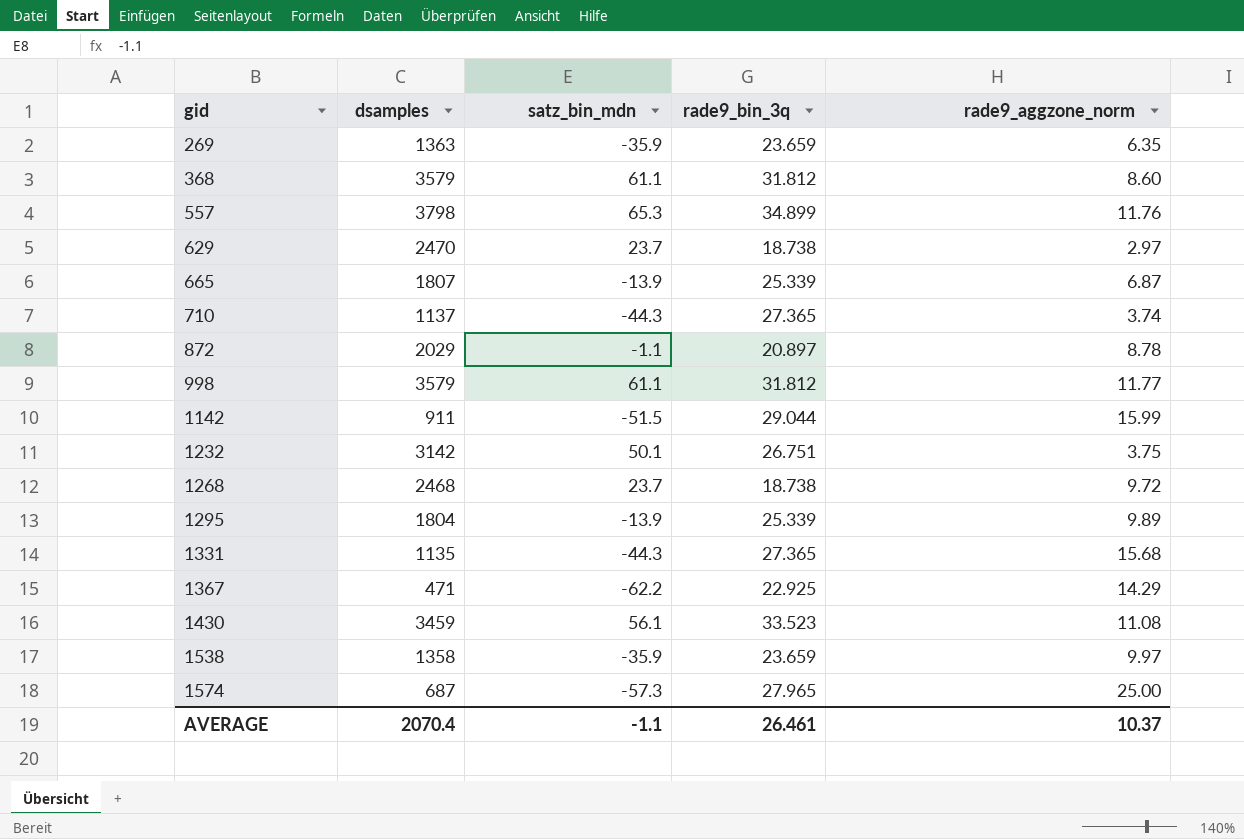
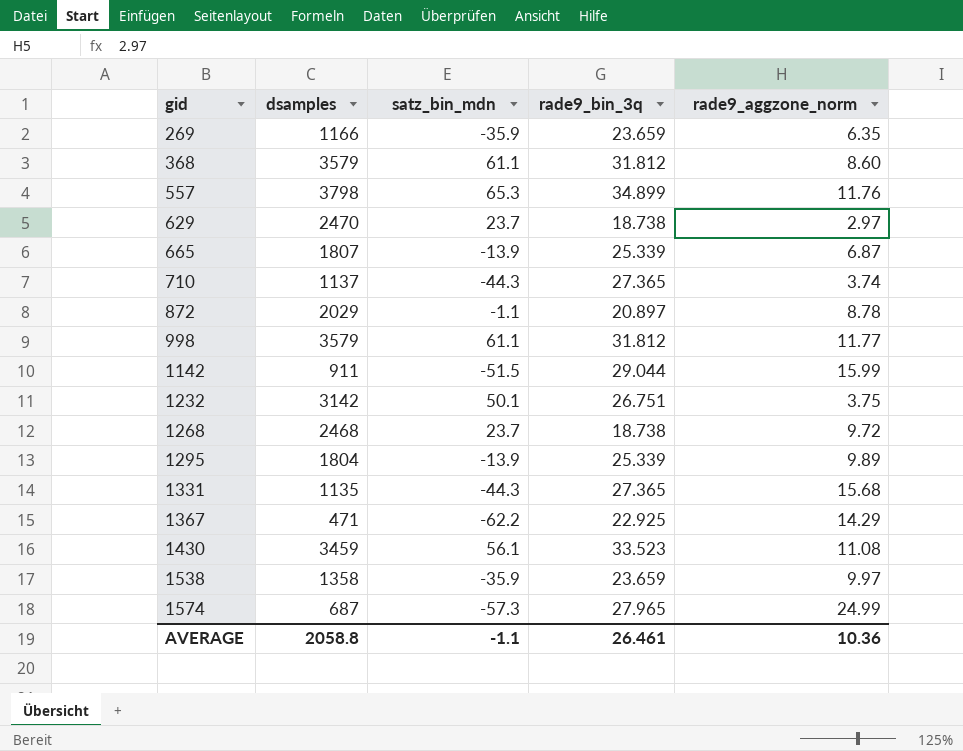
269 | dsamples: 1363 -> 1166
1574 | rade9_aggzone_norm: 25.00 -> 24.99
AVERAGE | dsamples: 2070.4 -> 2058.8
AVERAGE | rade9_aggzone_norm: 10.37 -> 10.36

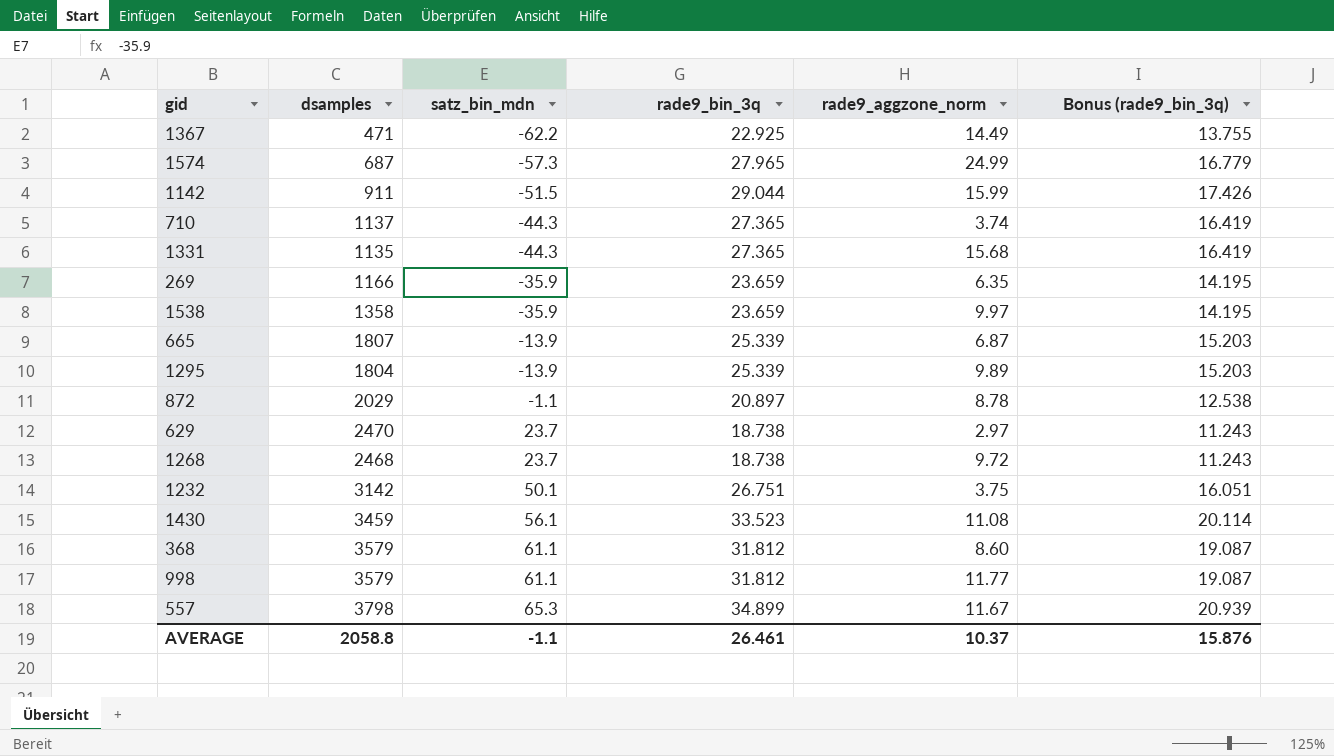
row order: gid ascending -> satz_bin_mdn ascending
column Bonus (rade9_bin_3q) | formula: none -> [rade9_bin_3q] * 0.6
1367 | rade9_aggzone_norm: 14.29 -> 14.49
557 | rade9_aggzone_norm: 11.76 -> 11.67
AVERAGE | rade9_aggzone_norm: 10.36 -> 10.37

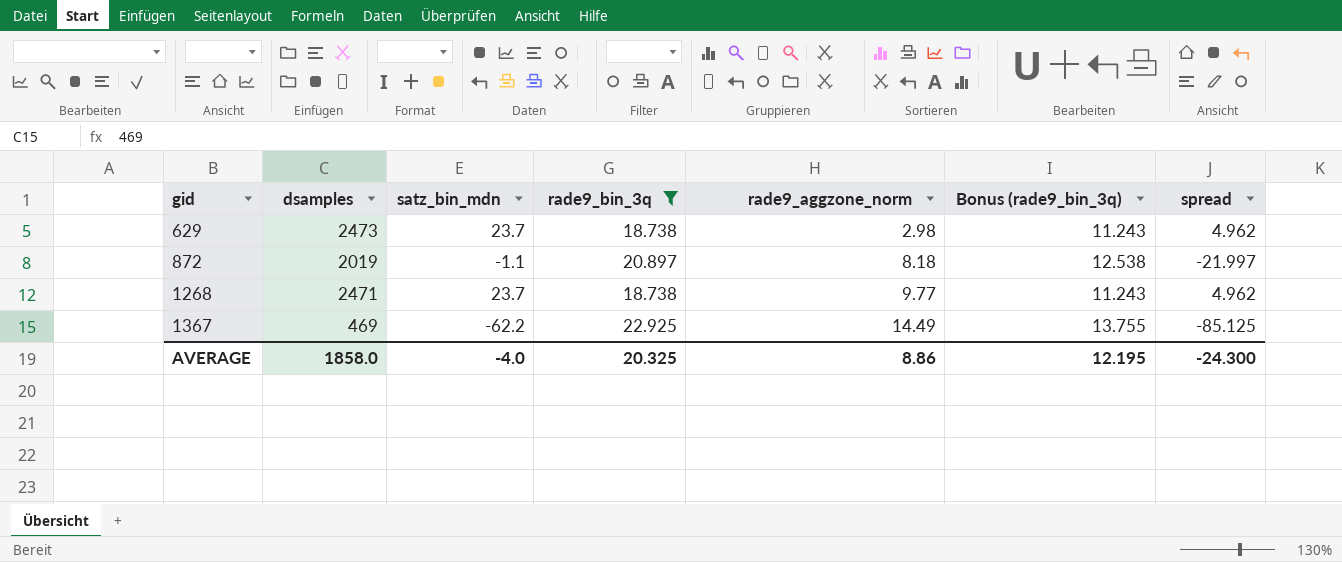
filter: none -> rade9_bin_3q <= 22.925
row order: satz_bin_mdn ascending -> gid ascending
column spread | formula: none -> [satz_bin_mdn] - [rade9_bin_3q]
629 | dsamples: 2470 -> 2473
629 | rade9_aggzone_norm: 2.97 -> 2.98
872 | dsamples: 2029 -> 2019
872 | rade9_aggzone_norm: 8.78 -> 8.18
1268 | dsamples: 2468 -> 2471
1268 | rade9_aggzone_norm: 9.72 -> 9.77
1367 | dsamples: 471 -> 469
AVERAGE | dsamples: 2058.8 -> 1858.0
AVERAGE | satz_bin_mdn: -1.1 -> -4.0
AVERAGE | rade9_bin_3q: 26.461 -> 20.325
AVERAGE | rade9_aggzone_norm: 10.37 -> 8.86
AVERAGE | Bonus (rade9_bin_3q): 15.876 -> 12.195

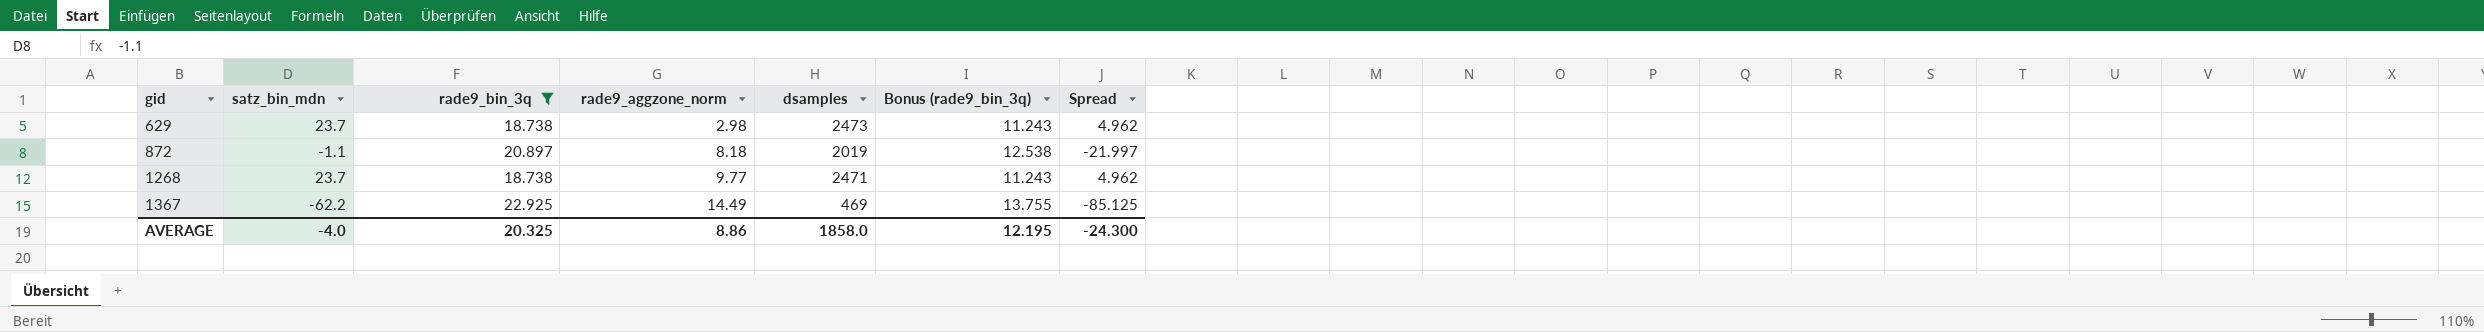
column dsamples | position: 2 -> 5
column name: spread -> Spread

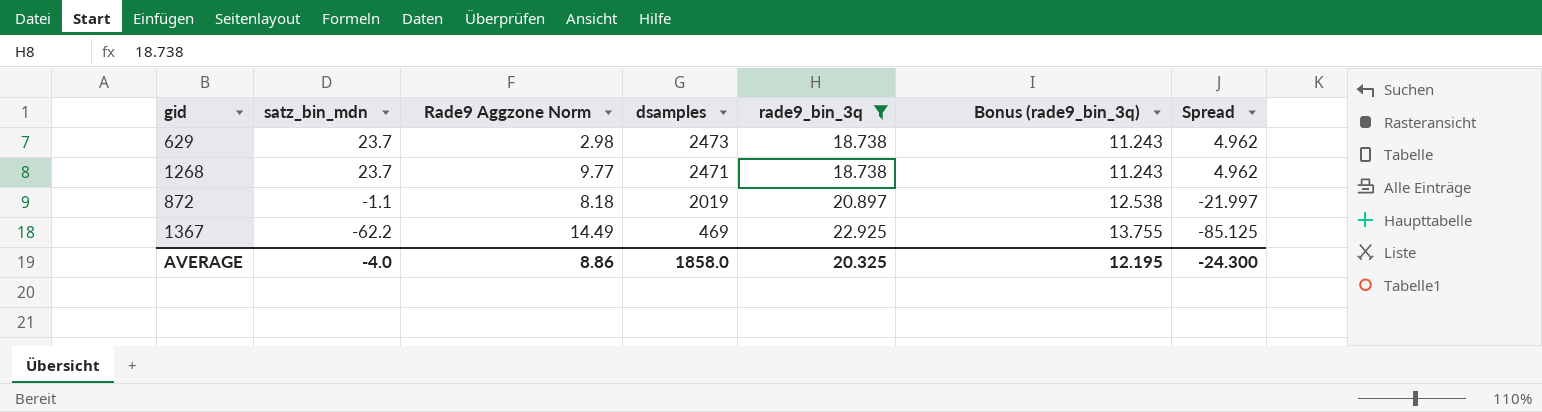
row order: gid ascending -> satz_bin_mdn descending
column name: rade9_aggzone_norm -> Rade9 Aggzone Norm
column rade9_bin_3q | position: 3 -> 5

